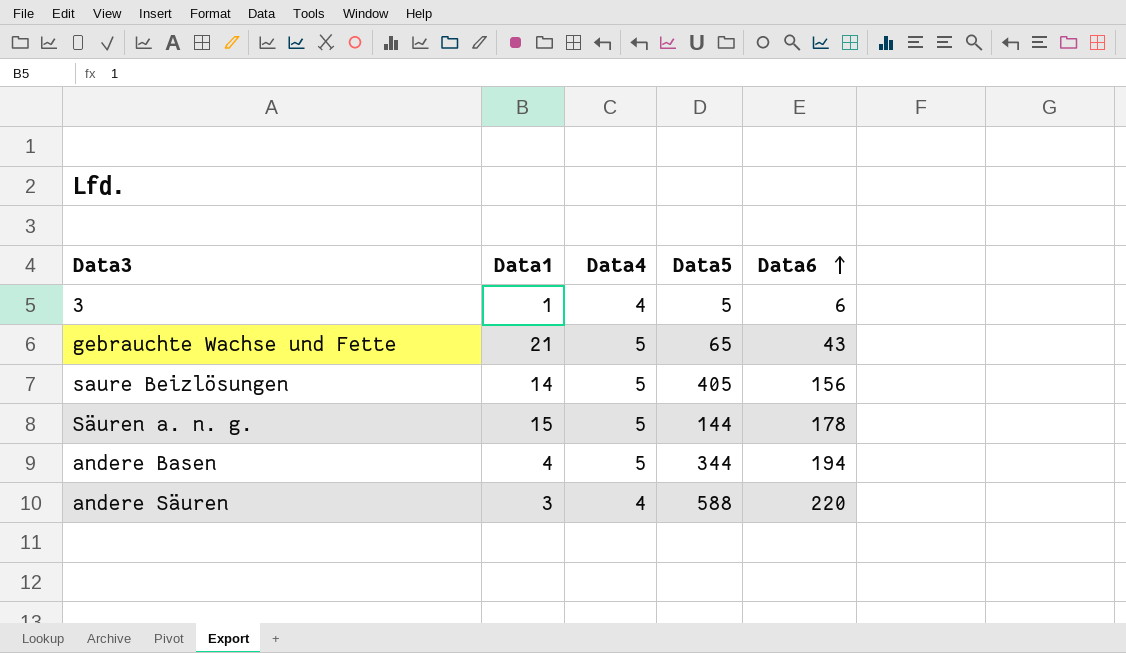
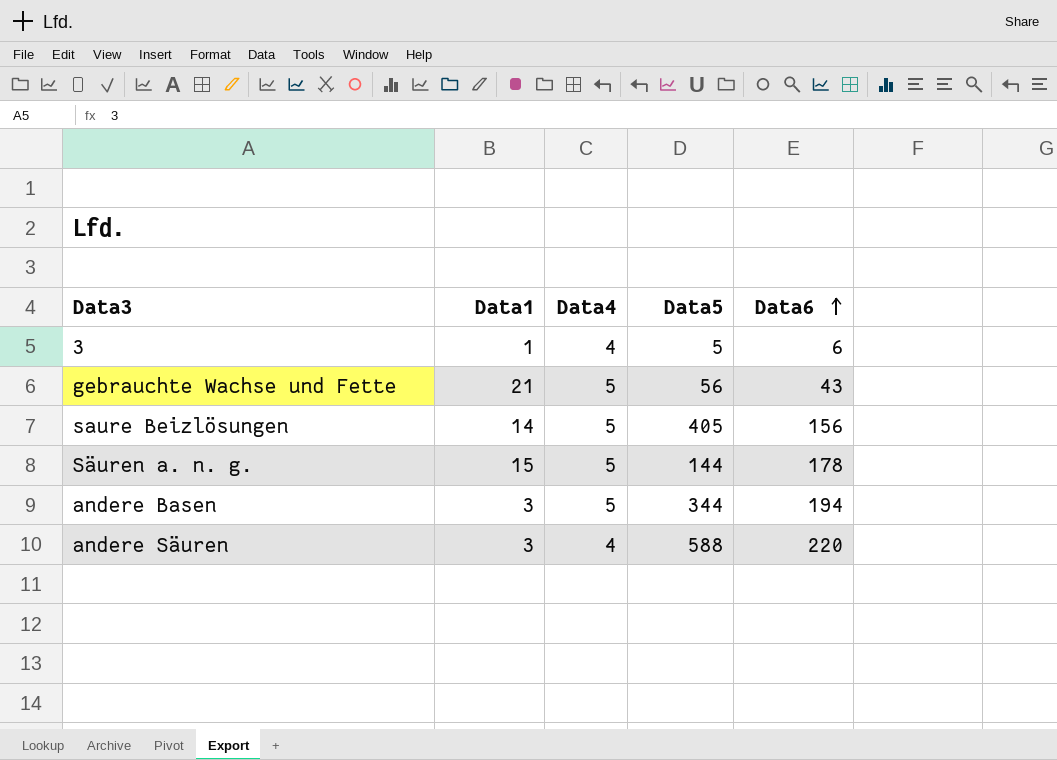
gebrauchte Wachse und Fette | Data5: 65 -> 56
andere Basen | Data1: 4 -> 3

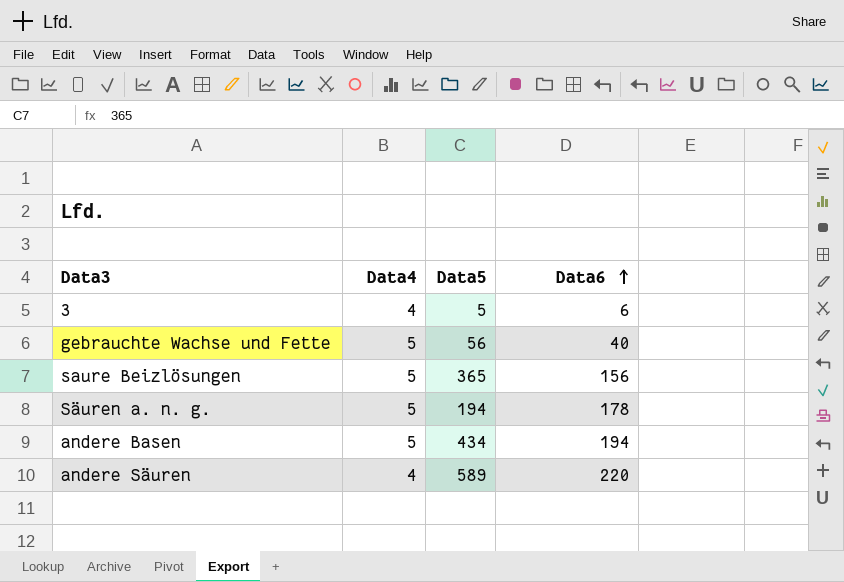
column Data1 | position: 2 -> none
gebrauchte Wachse und Fette | Data6: 43 -> 40
saure Beizlösungen | Data5: 405 -> 365
Säuren a. n. g. | Data5: 144 -> 194
andere Basen | Data5: 344 -> 434
andere Säuren | Data5: 588 -> 589

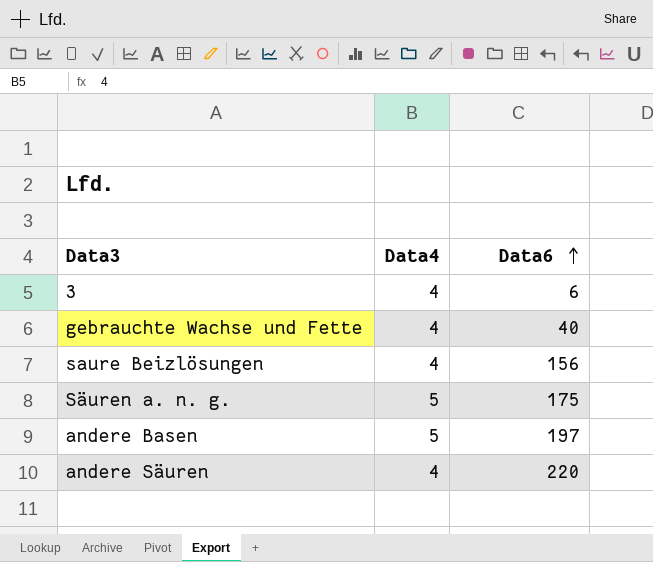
column Data5 | position: 3 -> none
gebrauchte Wachse und Fette | Data4: 5 -> 4
saure Beizlösungen | Data4: 5 -> 4
Säuren a. n. g. | Data6: 178 -> 175
andere Basen | Data6: 194 -> 197

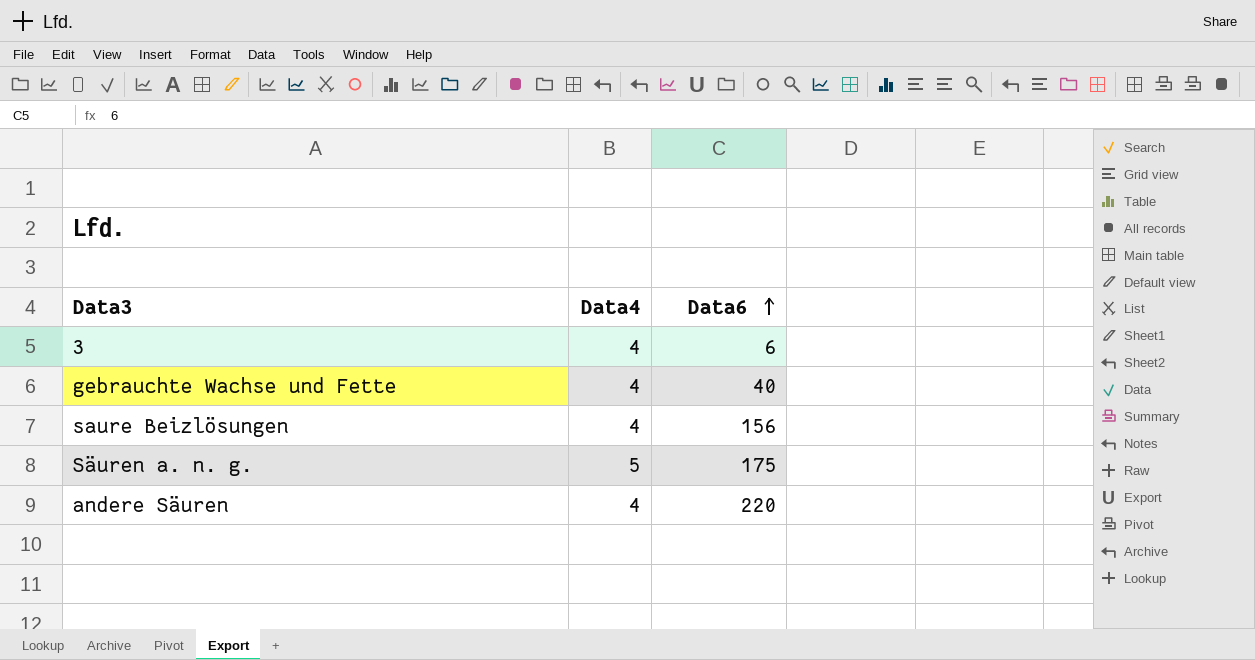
row andere Basen: 5 | 197 -> none

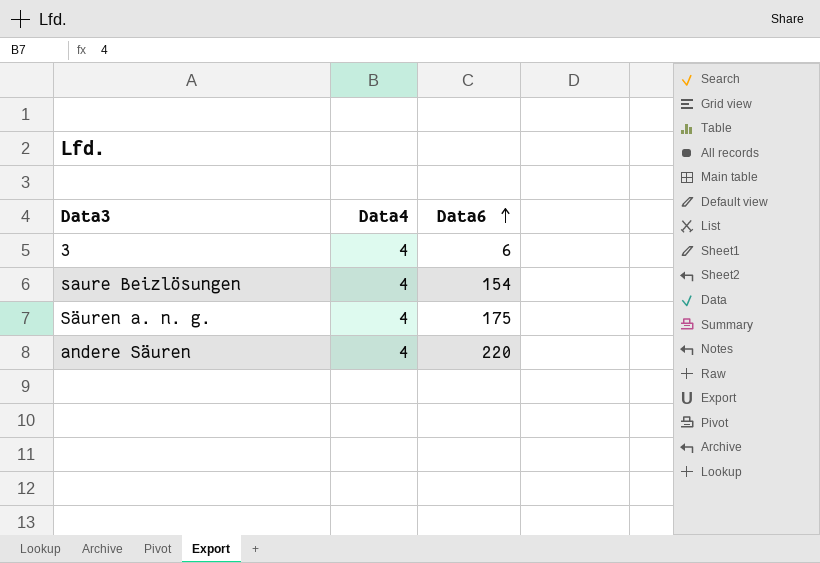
row gebrauchte Wachse und Fette: 4 | 40 -> none
saure Beizlösungen | Data6: 156 -> 154
Säuren a. n. g. | Data4: 5 -> 4

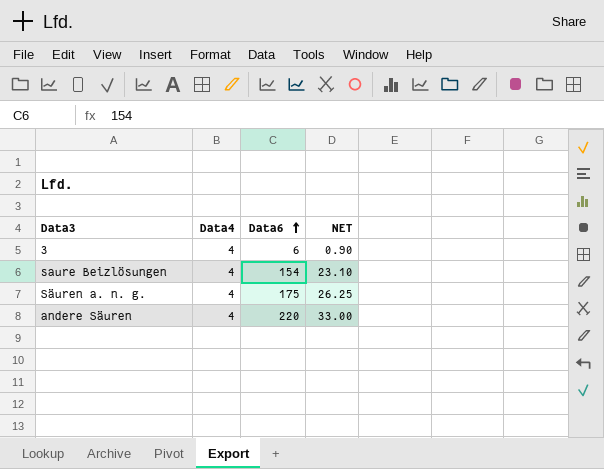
column NET | formula: none -> [Data6] * 0.15

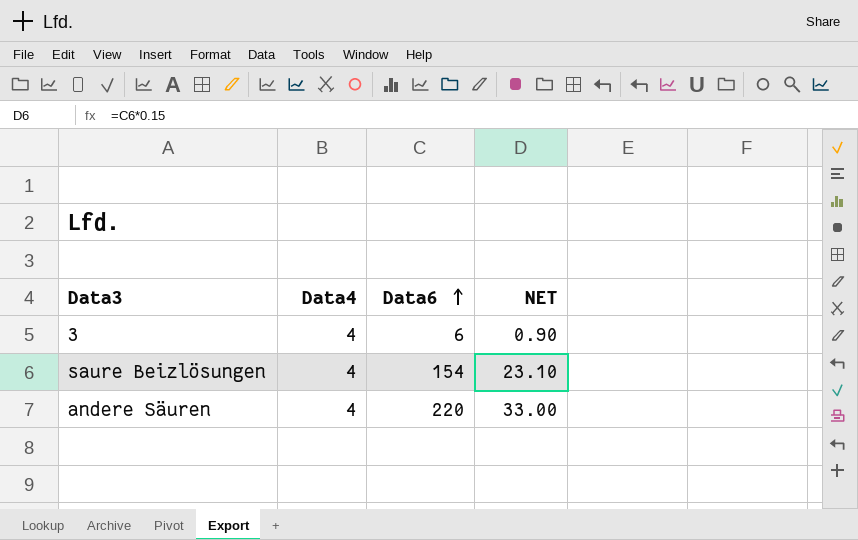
row Säuren a. n. g.: 4 | 175 | 26.25 -> none

